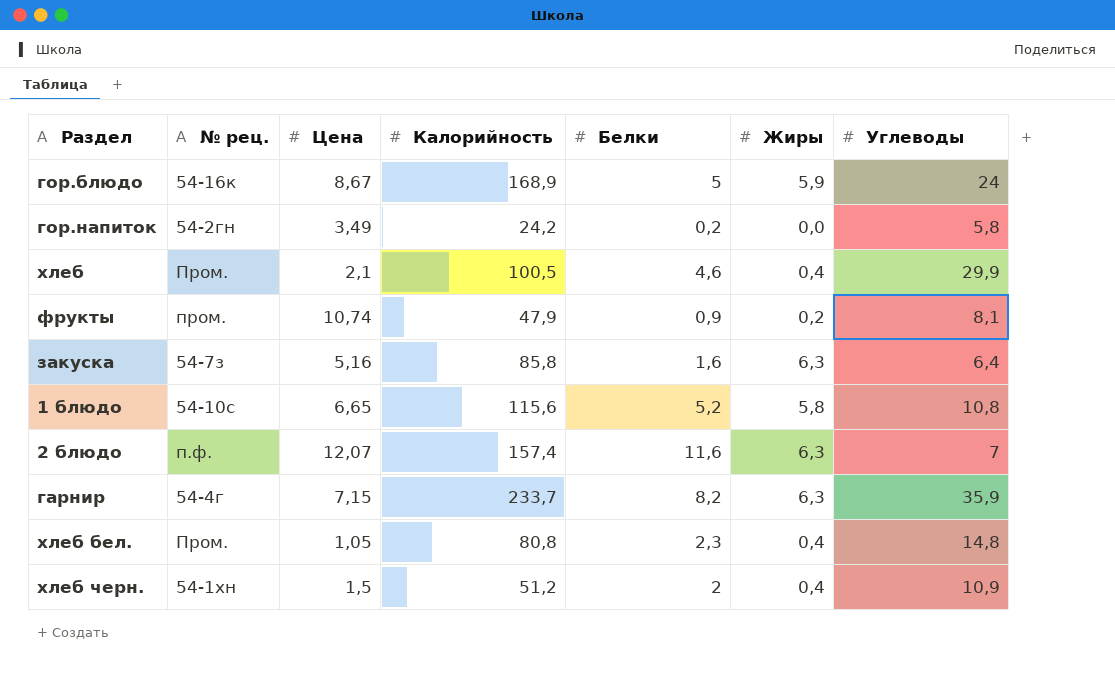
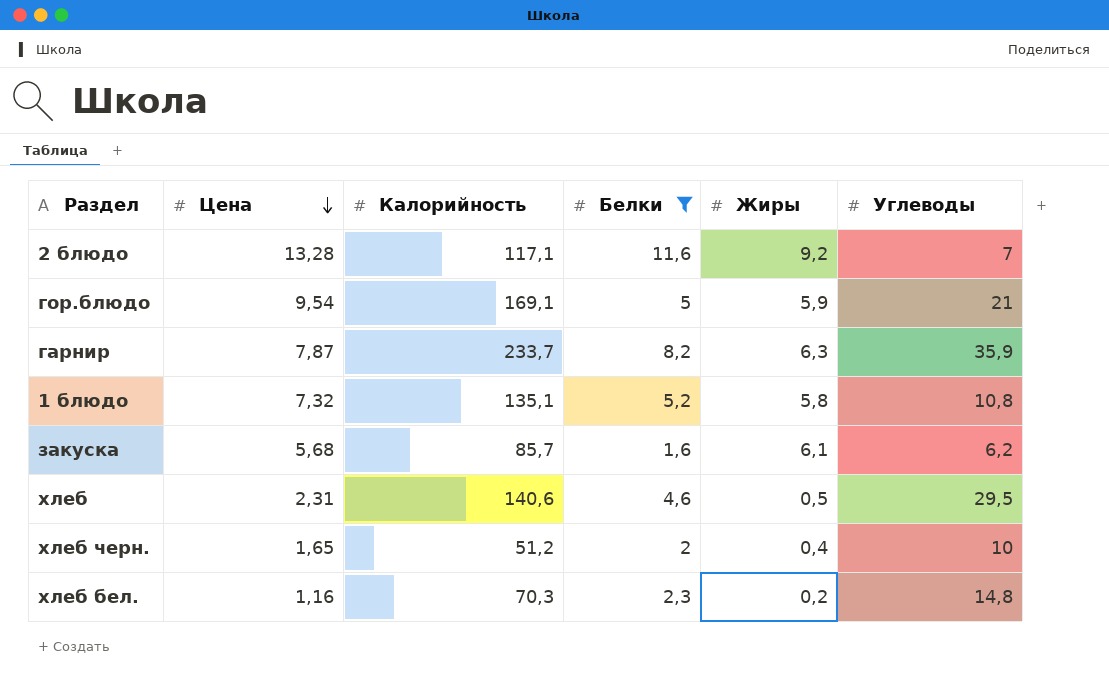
filter: none -> Белки >= 1,6
row order: none -> Цена descending
column № рец. | position: 2 -> none
2 блюдо | Цена: 12,07 -> 13,28
2 блюдо | Калорийность: 157,4 -> 117,1
2 блюдо | Жиры: 6,3 -> 9,2
гор.блюдо | Цена: 8,67 -> 9,54
гор.блюдо | Калорийность: 168,9 -> 169,1
гор.блюдо | Углеводы: 24 -> 21
гарнир | Цена: 7,15 -> 7,87
1 блюдо | Цена: 6,65 -> 7,32
1 блюдо | Калорийность: 115,6 -> 135,1
закуска | Цена: 5,16 -> 5,68
закуска | Калорийность: 85,8 -> 85,7
закуска | Жиры: 6,3 -> 6,1
закуска | Углеводы: 6,4 -> 6,2
хлеб | Цена: 2,1 -> 2,31
хлеб | Калорийность: 100,5 -> 140,6
хлеб | Жиры: 0,4 -> 0,5
хлеб | Углеводы: 29,9 -> 29,5
хлеб черн. | Цена: 1,5 -> 1,65
хлеб черн. | Углеводы: 10,9 -> 10
хлеб бел. | Цена: 1,05 -> 1,16
хлеб бел. | Калорийность: 80,8 -> 70,3
хлеб бел. | Жиры: 0,4 -> 0,2

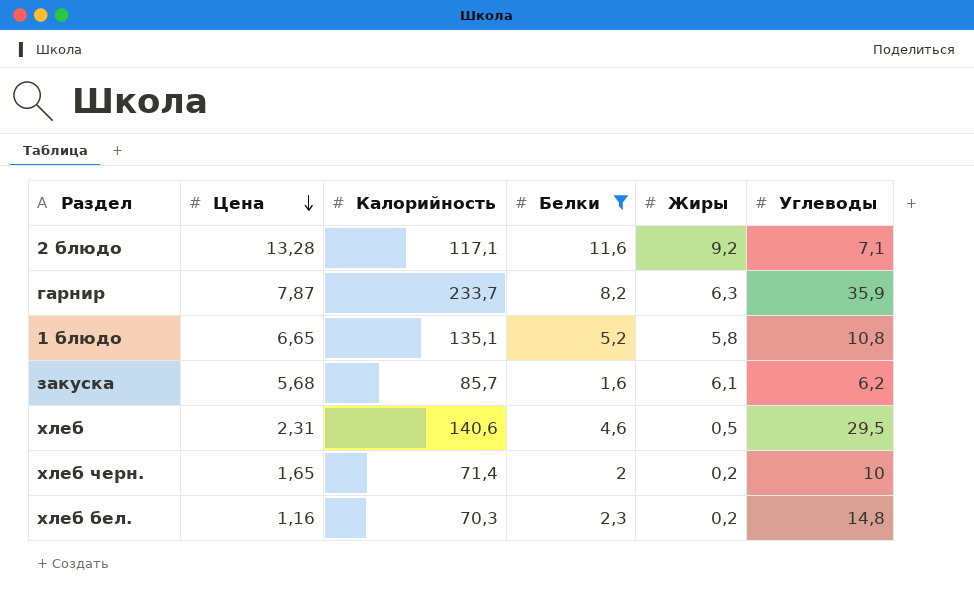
row гор.блюдо: 9,54 | 169,1 | 5 | 5,9 | 21 -> none
2 блюдо | Углеводы: 7 -> 7,1
1 блюдо | Цена: 7,32 -> 6,65
хлеб черн. | Калорийность: 51,2 -> 71,4
хлеб черн. | Жиры: 0,4 -> 0,2

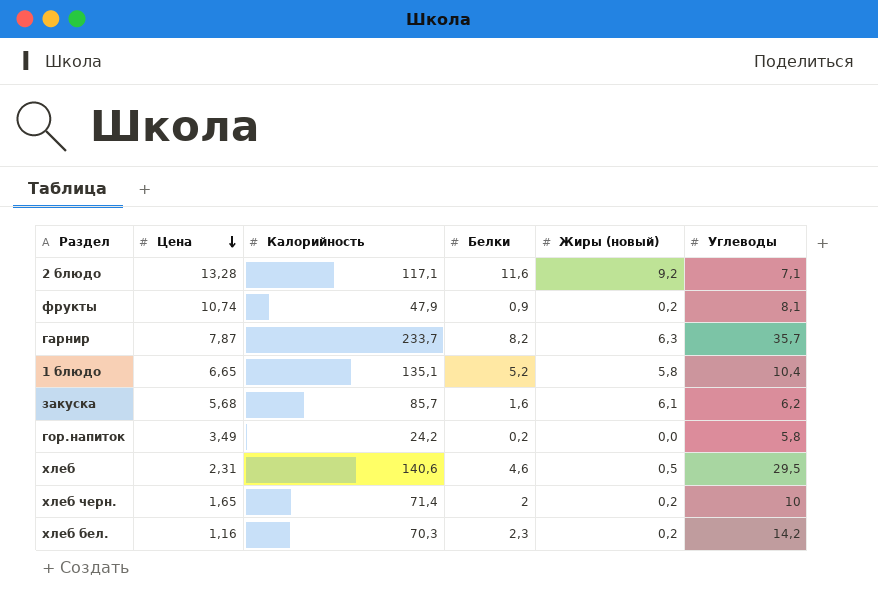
filter: Белки >= 1,6 -> none
column name: Жиры -> Жиры (новый)
гарнир | Углеводы: 35,9 -> 35,7
1 блюдо | Углеводы: 10,8 -> 10,4
хлеб бел. | Углеводы: 14,8 -> 14,2

